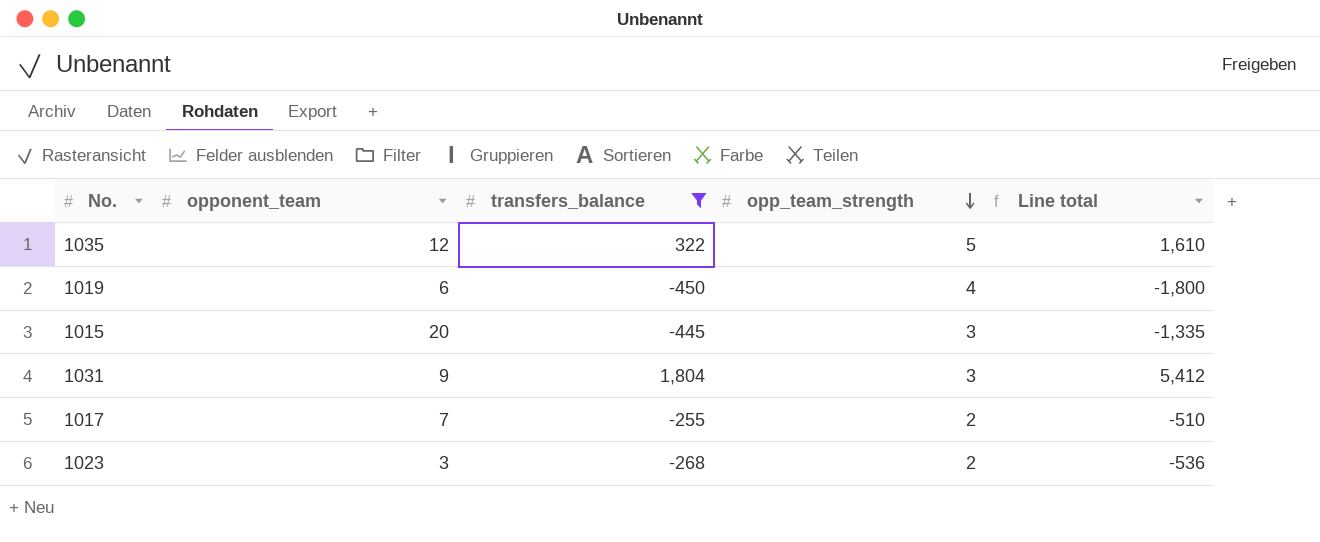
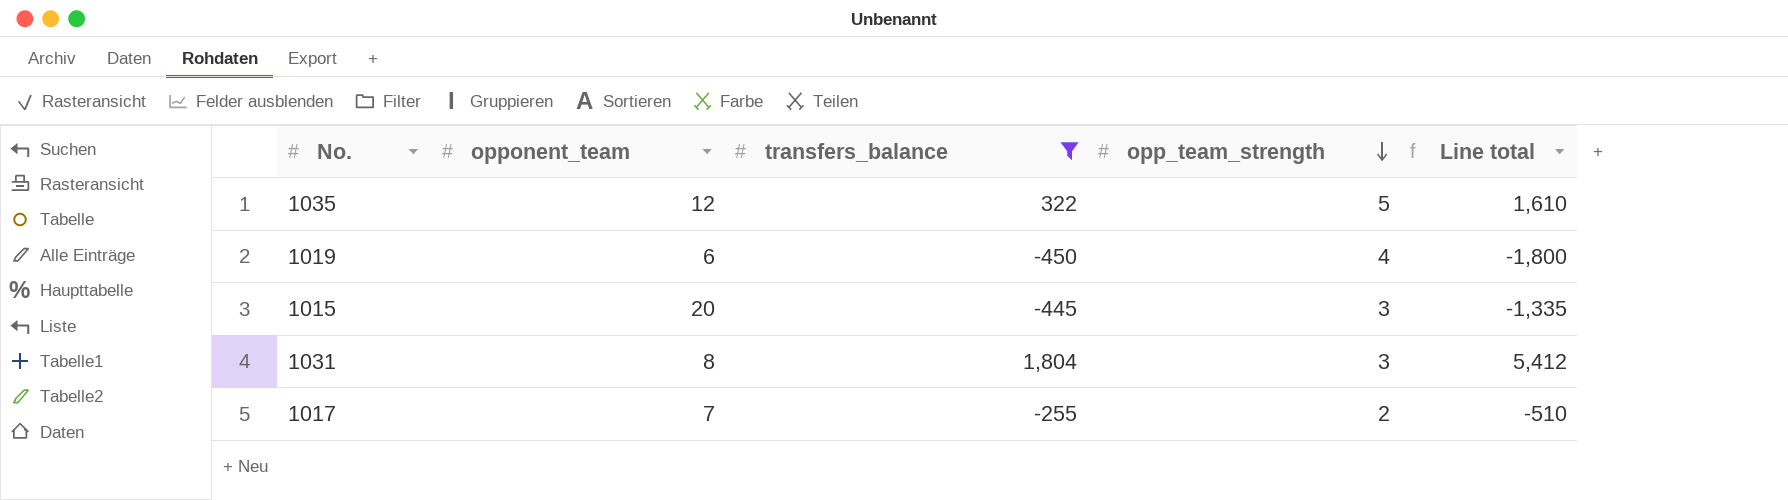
row 1023: 3 | -268 | 2 | -536 -> none
1031 | opponent_team: 9 -> 8

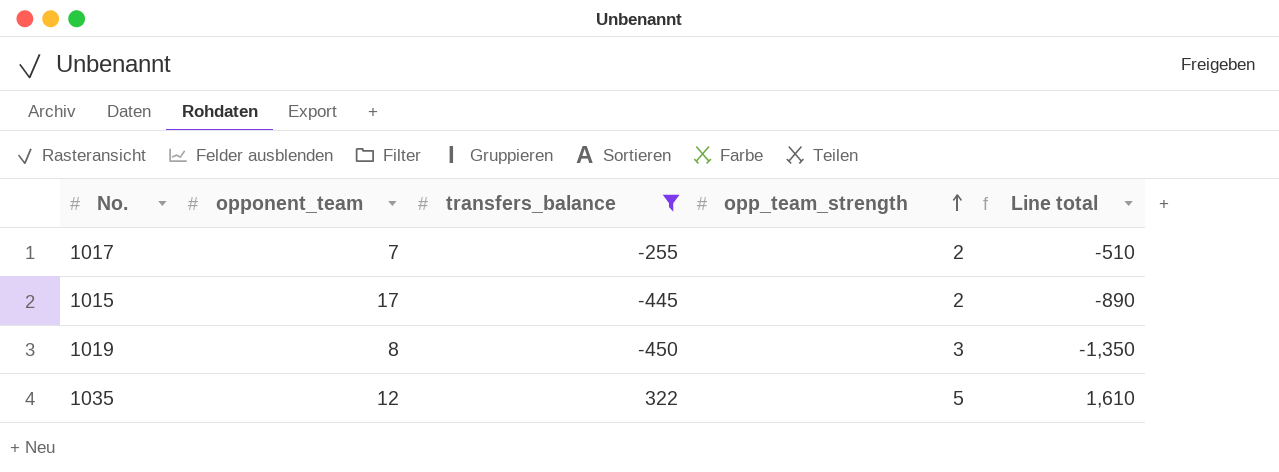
row order: opp_team_strength descending -> opp_team_strength ascending
row 1031: 8 | 1,804 | 3 | 5,412 -> none
1015 | opponent_team: 20 -> 17
1015 | opp_team_strength: 3 -> 2
1015 | Line total: -1,335 -> -890
1019 | opponent_team: 6 -> 8
1019 | opp_team_strength: 4 -> 3
1019 | Line total: -1,800 -> -1,350

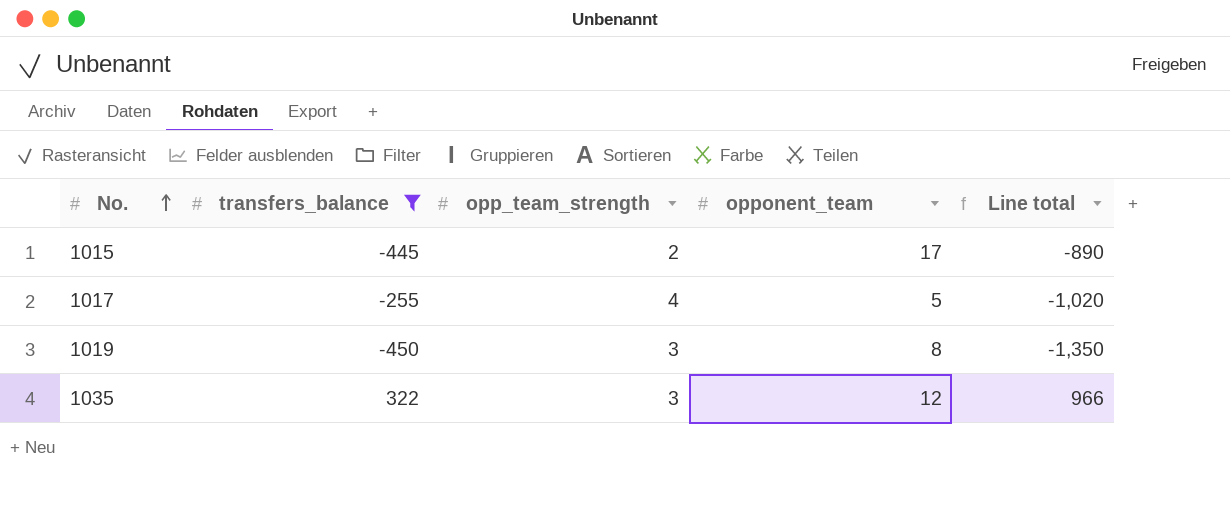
row order: opp_team_strength ascending -> No. ascending
column opponent_team | position: 2 -> 4
1017 | opp_team_strength: 2 -> 4
1017 | opponent_team: 7 -> 5
1017 | Line total: -510 -> -1,020
1035 | opp_team_strength: 5 -> 3
1035 | Line total: 1,610 -> 966

